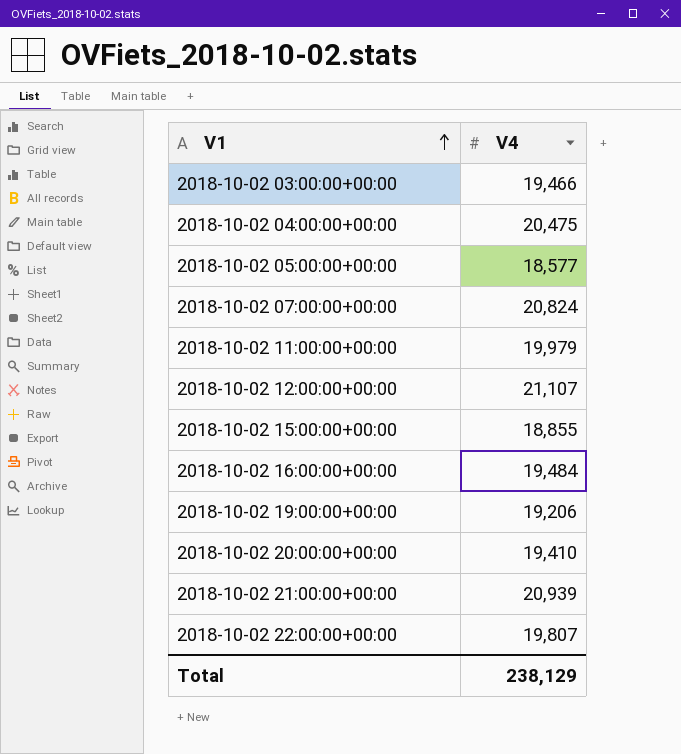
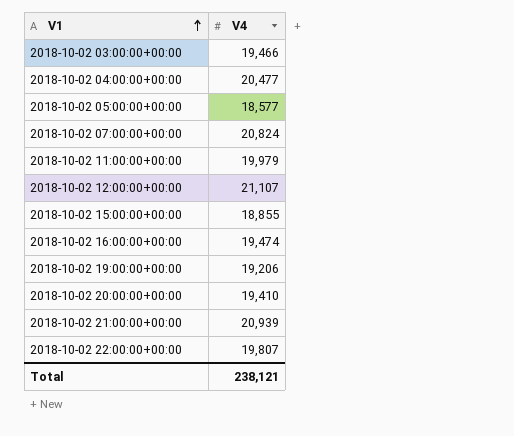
2018-10-02 04:00:00+00:00 | V4: 20,475 -> 20,477
2018-10-02 16:00:00+00:00 | V4: 19,484 -> 19,474
Total | V4: 238,129 -> 238,121

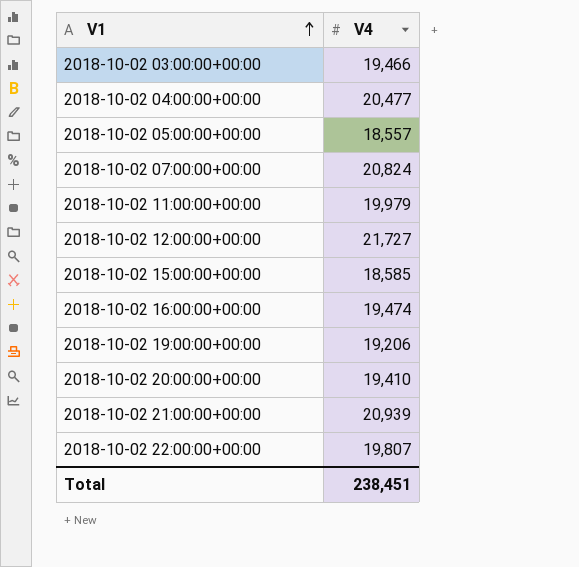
2018-10-02 05:00:00+00:00 | V4: 18,577 -> 18,557
2018-10-02 12:00:00+00:00 | V4: 21,107 -> 21,727
2018-10-02 15:00:00+00:00 | V4: 18,855 -> 18,585
Total | V4: 238,121 -> 238,451

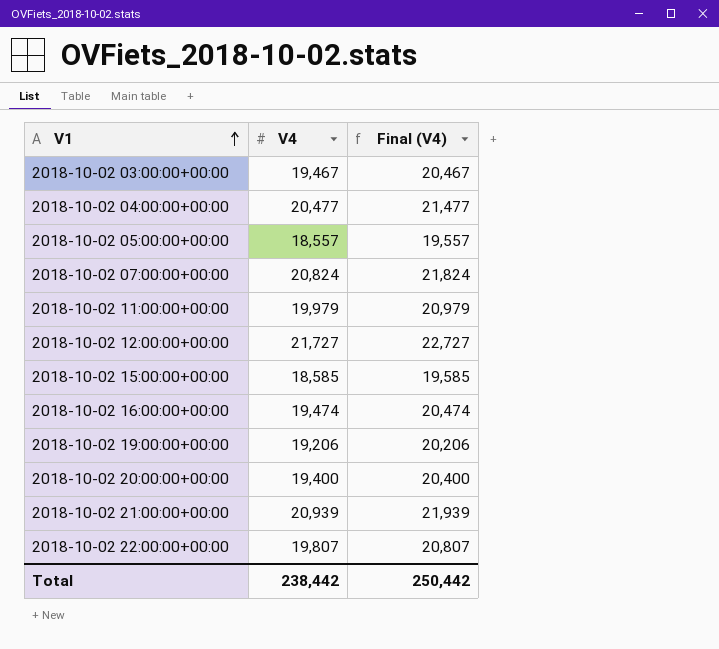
column Final (V4) | formula: none -> [V4] + 1000
2018-10-02 03:00:00+00:00 | V4: 19,466 -> 19,467
2018-10-02 20:00:00+00:00 | V4: 19,410 -> 19,400
Total | V4: 238,451 -> 238,442

